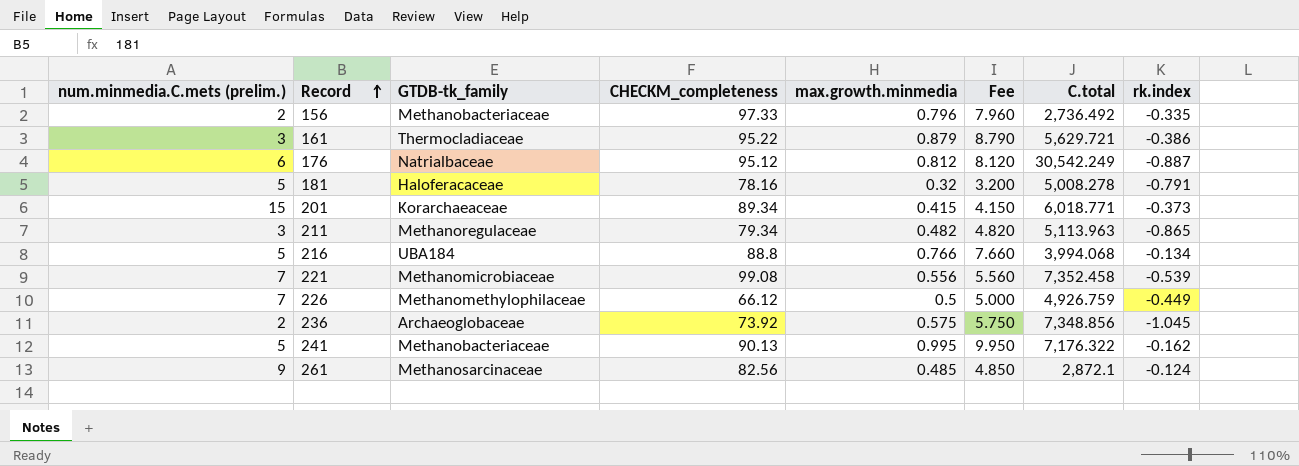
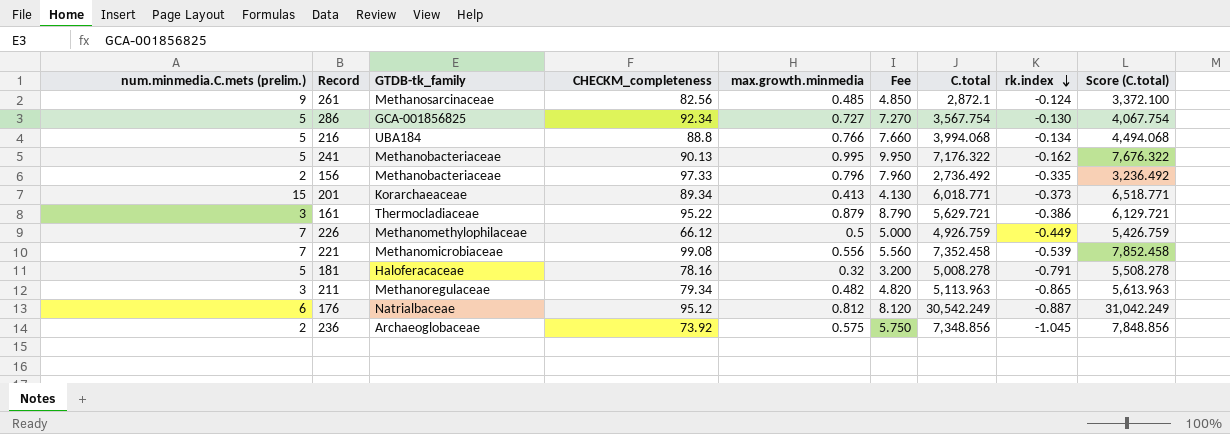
row order: Record ascending -> rk.index descending
column Score (C.total) | formula: none -> [C.total] + 500
row 286: none -> 5 | GCA-001856825 | 92.34 | 0.727 | 7.270 | 3,567.754 | -0.130 | 4,067.754
201 | max.growth.minmedia: 0.415 -> 0.413
201 | Fee: 4.150 -> 4.130

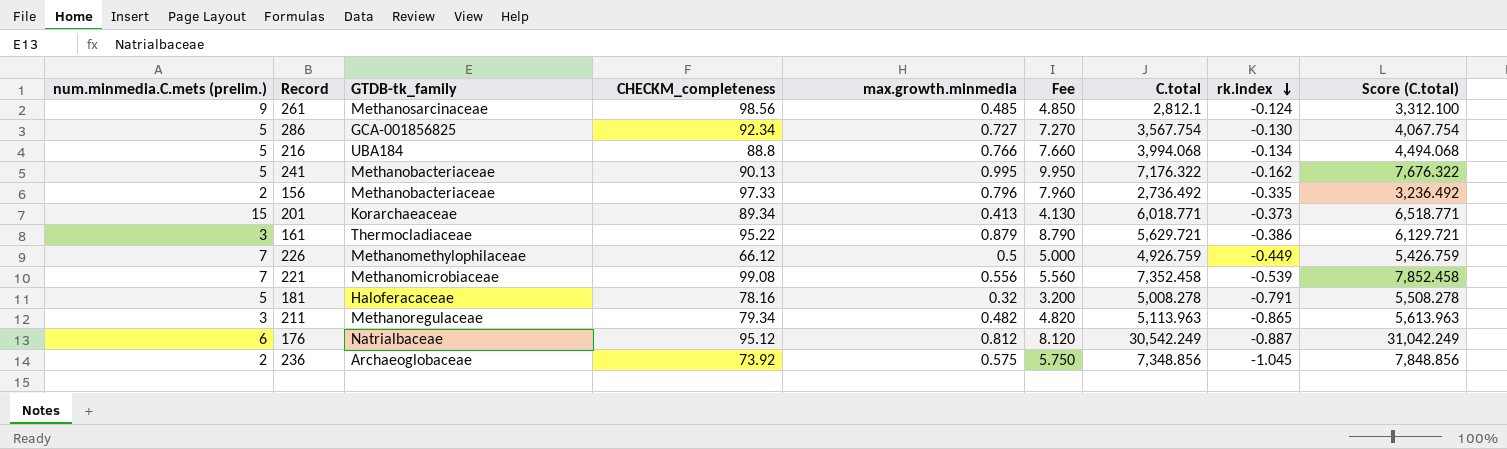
261 | CHECKM_completeness: 82.56 -> 98.56
261 | C.total: 2,872.1 -> 2,812.1
261 | Score (C.total): 3,372.100 -> 3,312.100

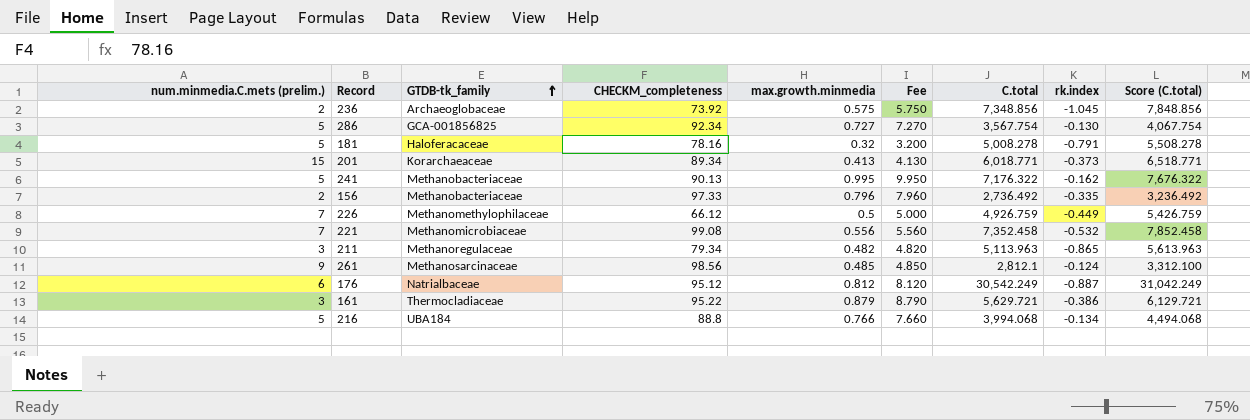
row order: rk.index descending -> GTDB-tk_family ascending
221 | rk.index: -0.539 -> -0.532

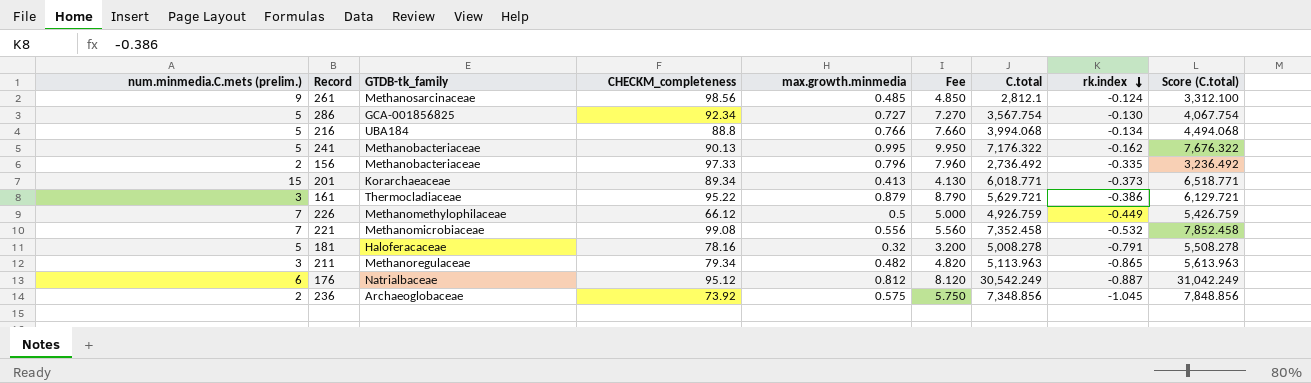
row order: GTDB-tk_family ascending -> rk.index descending

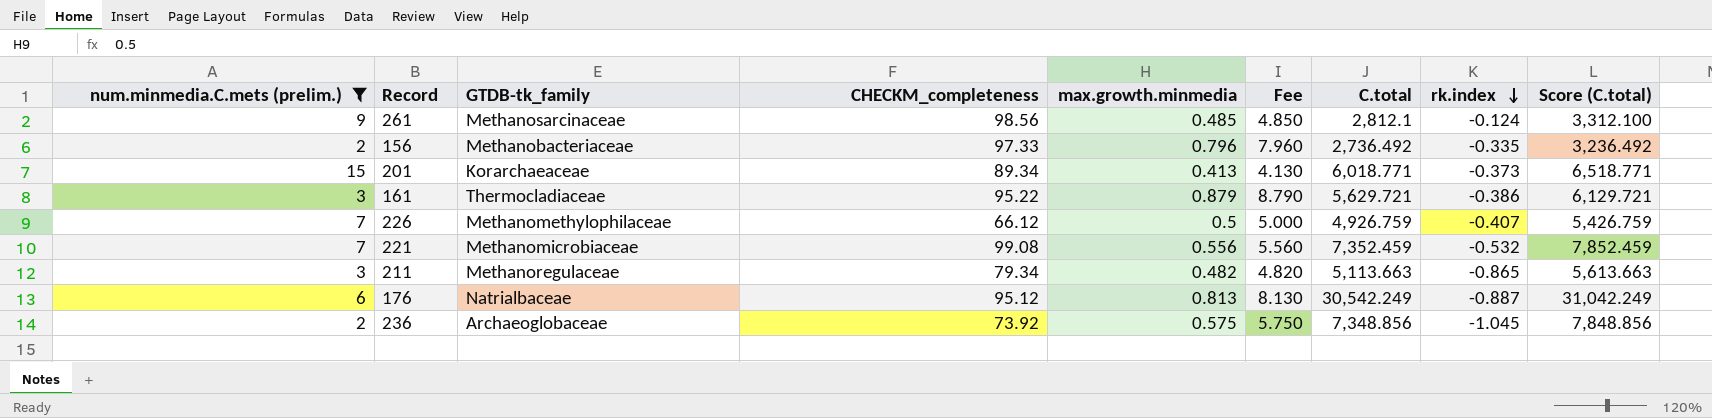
filter: none -> num.minmedia.C.mets (prelim.) != 5
226 | rk.index: -0.449 -> -0.407
221 | C.total: 7,352.458 -> 7,352.459
221 | Score (C.total): 7,852.458 -> 7,852.459
211 | C.total: 5,113.963 -> 5,113.663
211 | Score (C.total): 5,613.963 -> 5,613.663
176 | max.growth.minmedia: 0.812 -> 0.813
176 | Fee: 8.120 -> 8.130

